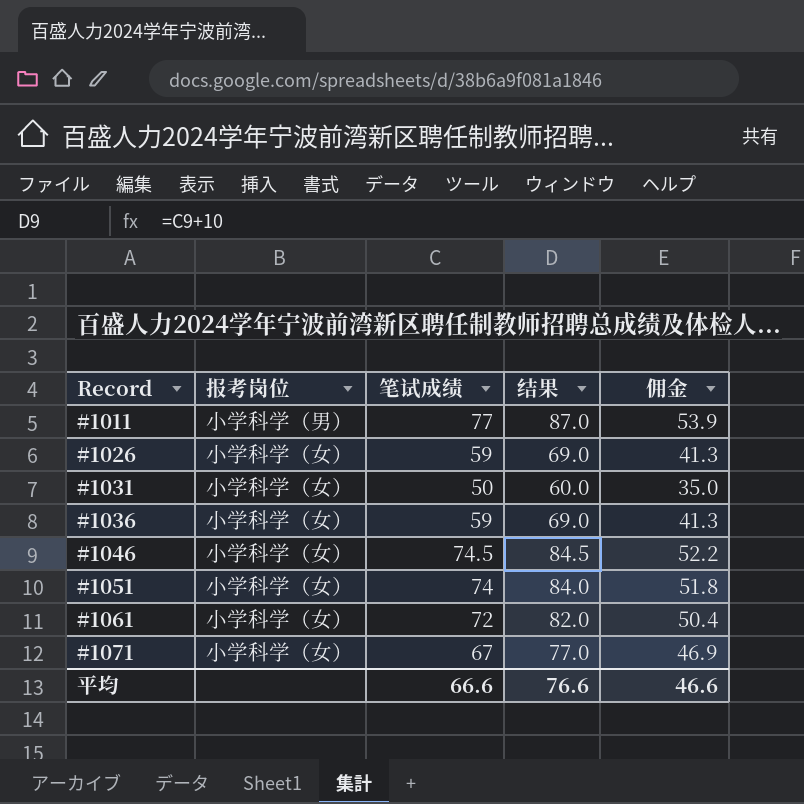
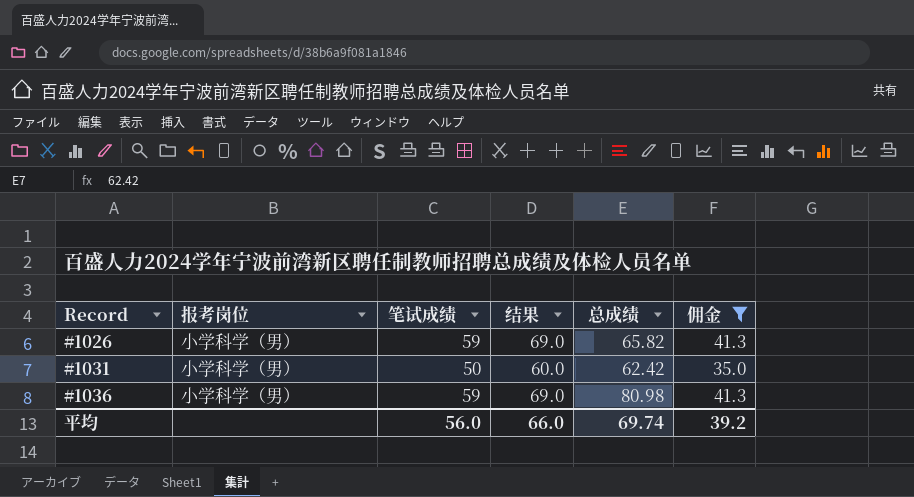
filter: none -> 佣金 <= 41.3
column 总成绩 | position: none -> 5
#1026 | 报考岗位: 小学科学（女） -> 小学科学（男）
#1031 | 报考岗位: 小学科学（女） -> 小学科学（男）
#1036 | 报考岗位: 小学科学（女） -> 小学科学（男）
平均 | 笔试成绩: 66.6 -> 56.0
平均 | 结果: 76.6 -> 66.0
平均 | 佣金: 46.6 -> 39.2

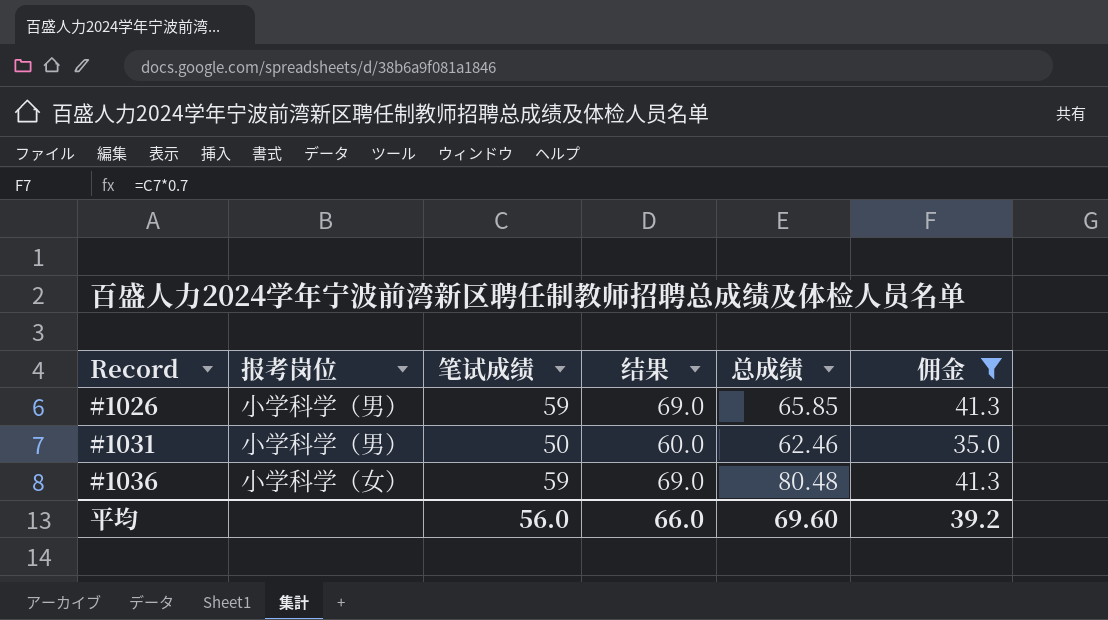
#1026 | 总成绩: 65.82 -> 65.85
#1031 | 总成绩: 62.42 -> 62.46
#1036 | 报考岗位: 小学科学（男） -> 小学科学（女）
#1036 | 总成绩: 80.98 -> 80.48
平均 | 总成绩: 69.74 -> 69.60

